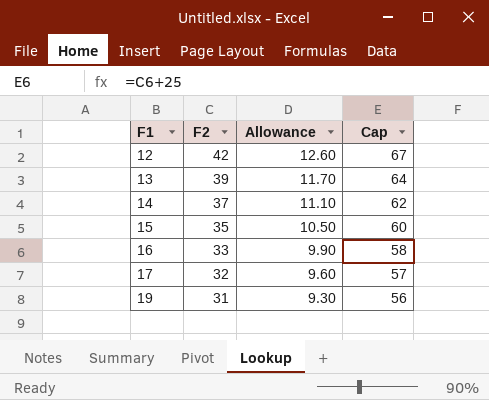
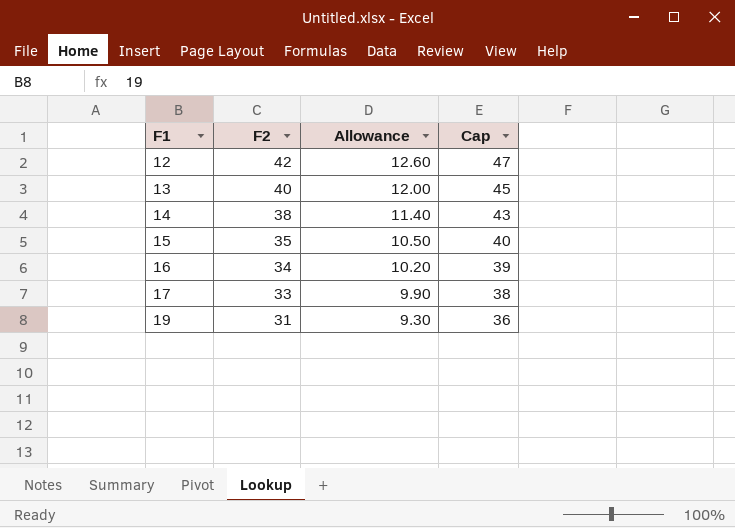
column Cap | formula: [F2] + 25 -> [F2] + 5
13 | F2: 39 -> 40
13 | Allowance: 11.70 -> 12.00
14 | F2: 37 -> 38
14 | Allowance: 11.10 -> 11.40
16 | F2: 33 -> 34
16 | Allowance: 9.90 -> 10.20
17 | F2: 32 -> 33
17 | Allowance: 9.60 -> 9.90

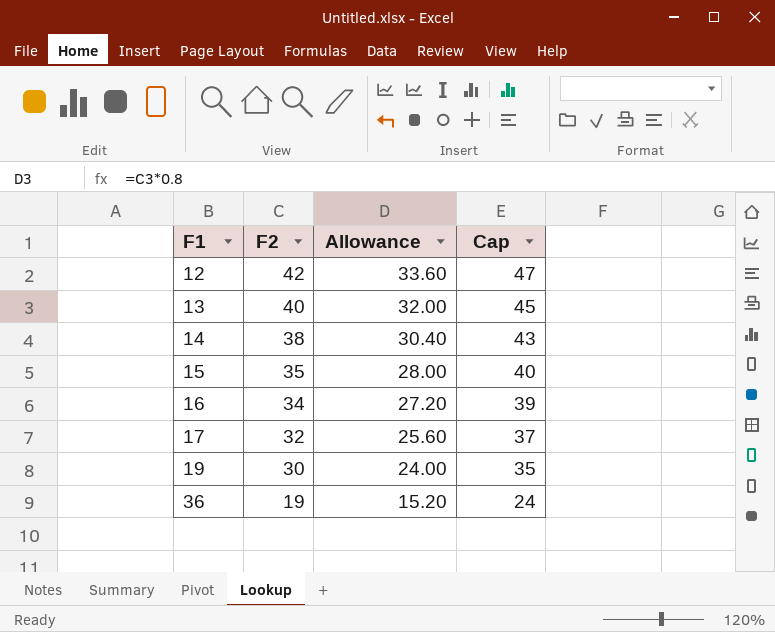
column Allowance | formula: [F2] * 0.3 -> [F2] * 0.8
17 | F2: 33 -> 32
17 | Cap: 38 -> 37
19 | F2: 31 -> 30
19 | Cap: 36 -> 35
row 36: none -> 19 | 15.20 | 24

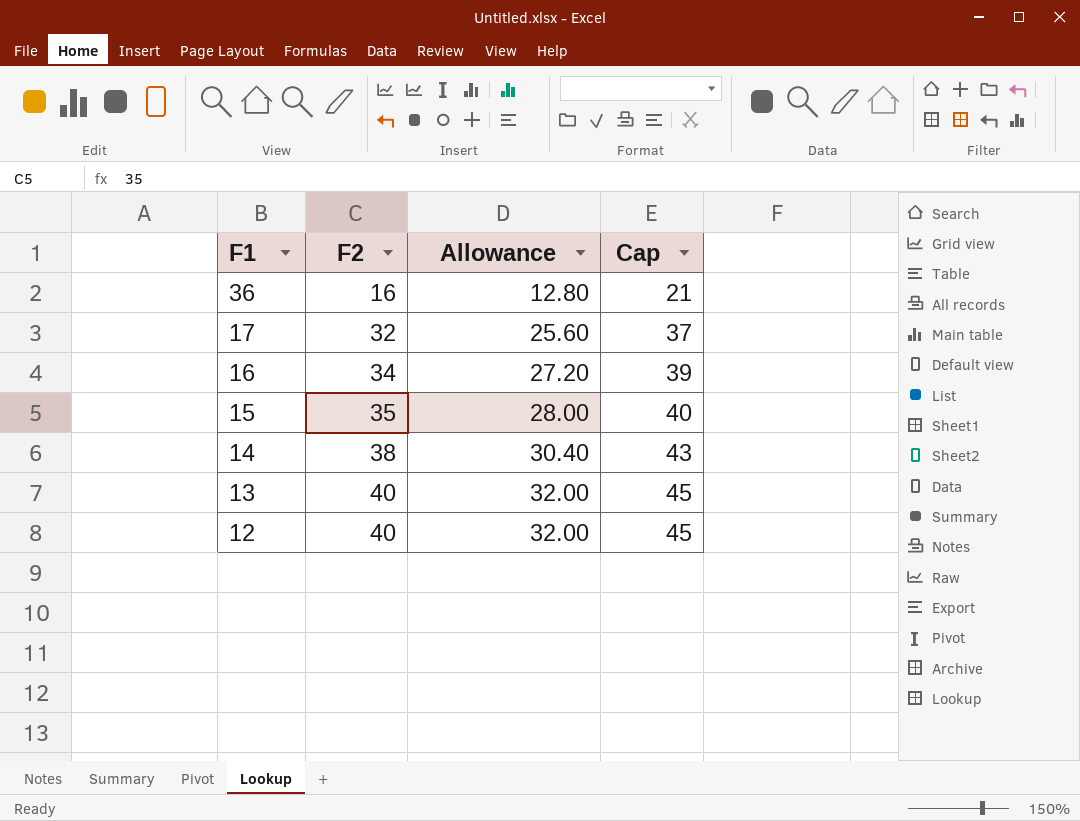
row order: F1 ascending -> F1 descending
row 19: 30 | 24.00 | 35 -> none
36 | F2: 19 -> 16
36 | Allowance: 15.20 -> 12.80
36 | Cap: 24 -> 21
12 | F2: 42 -> 40
12 | Allowance: 33.60 -> 32.00
12 | Cap: 47 -> 45

